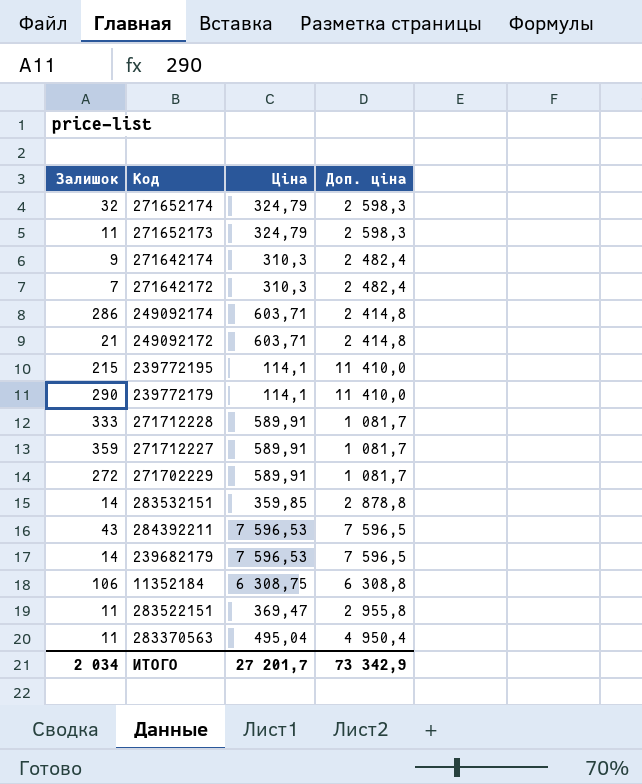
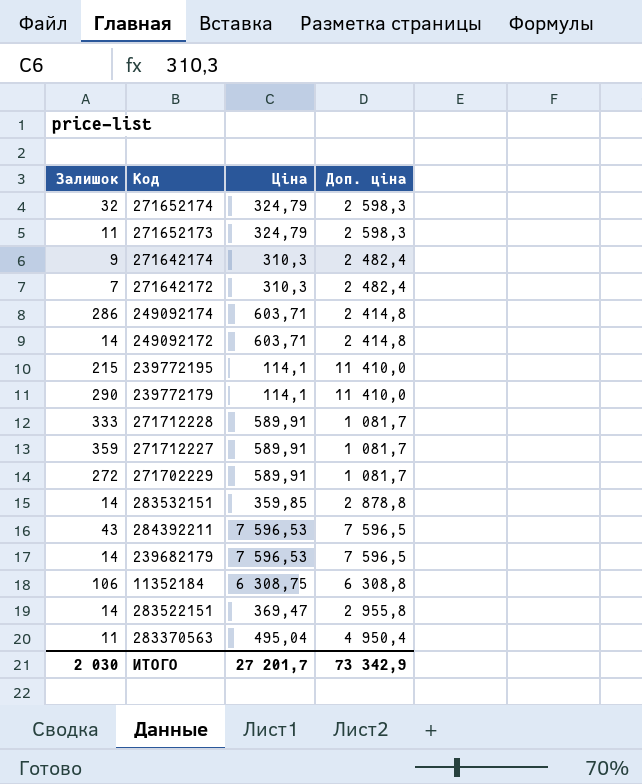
249092172 | Залишок: 21 -> 14
283522151 | Залишок: 11 -> 14
ИТОГО | Залишок: 2 034 -> 2 030

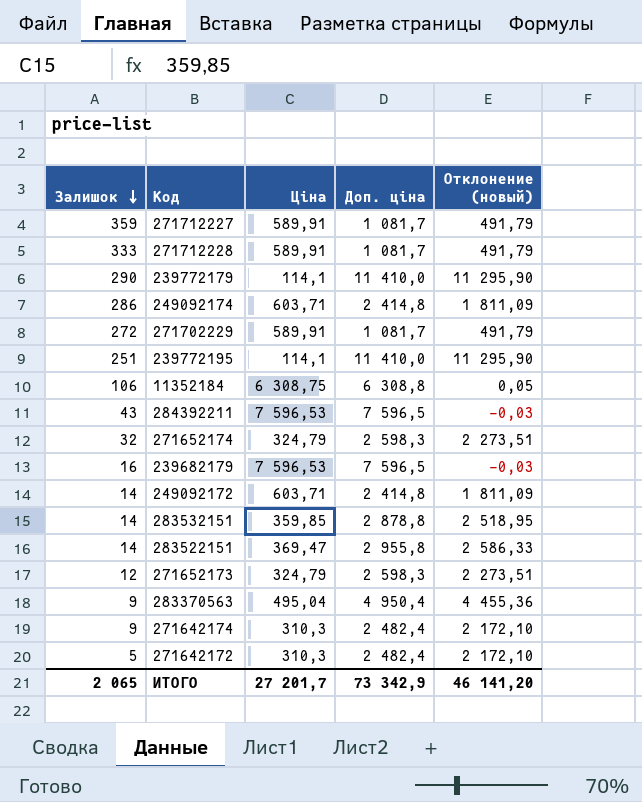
row order: none -> Залишок descending
column Отклонение (новый) | formula: none -> [Доп. ціна] - [Ціна]
239772195 | Залишок: 215 -> 251
239682179 | Залишок: 14 -> 16
271652173 | Залишок: 11 -> 12
283370563 | Залишок: 11 -> 9
271642172 | Залишок: 7 -> 5
ИТОГО | Залишок: 2 030 -> 2 065

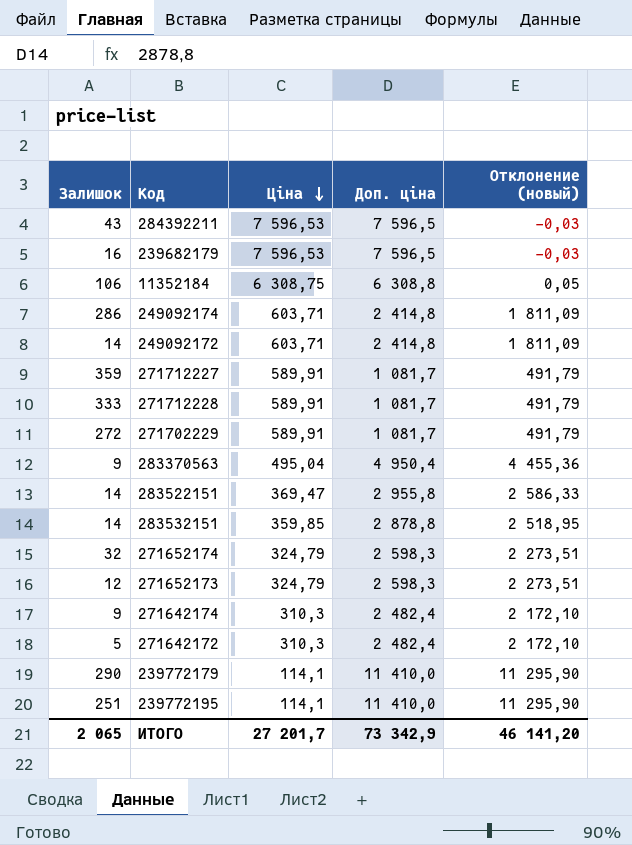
row order: Залишок descending -> Ціна descending

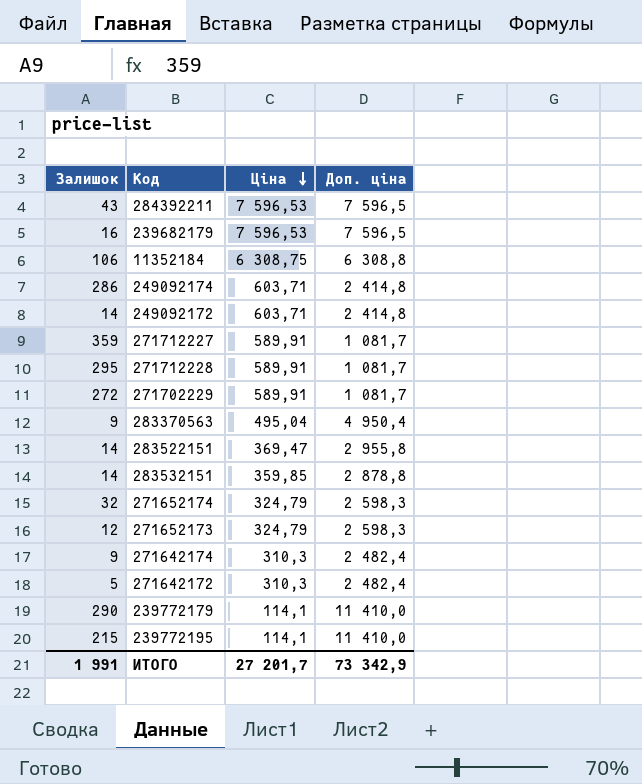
column Отклонение (новый) | formula: [Доп. ціна] - [Ціна] -> none
271712228 | Залишок: 333 -> 295
239772195 | Залишок: 251 -> 215
ИТОГО | Залишок: 2 065 -> 1 991

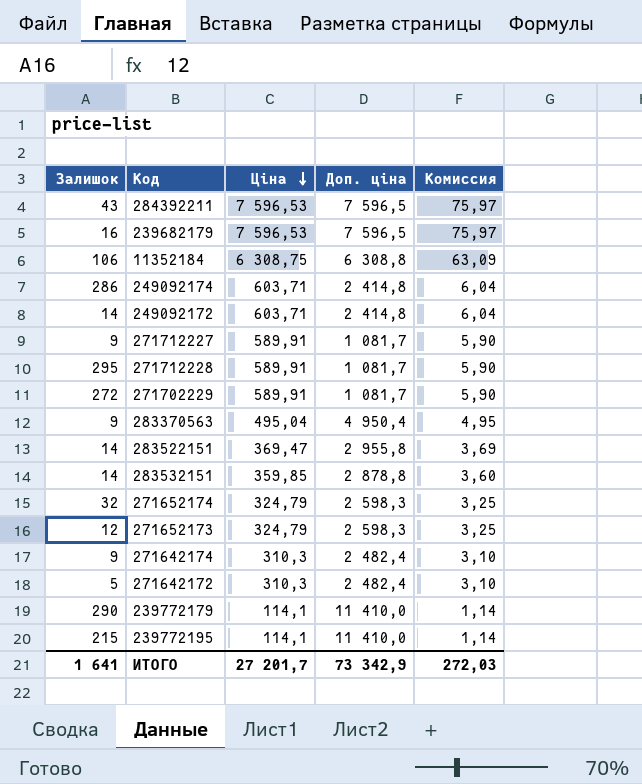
column Комиссия | formula: none -> [Ціна] * 0,01
271712227 | Залишок: 359 -> 9
ИТОГО | Залишок: 1 991 -> 1 641

